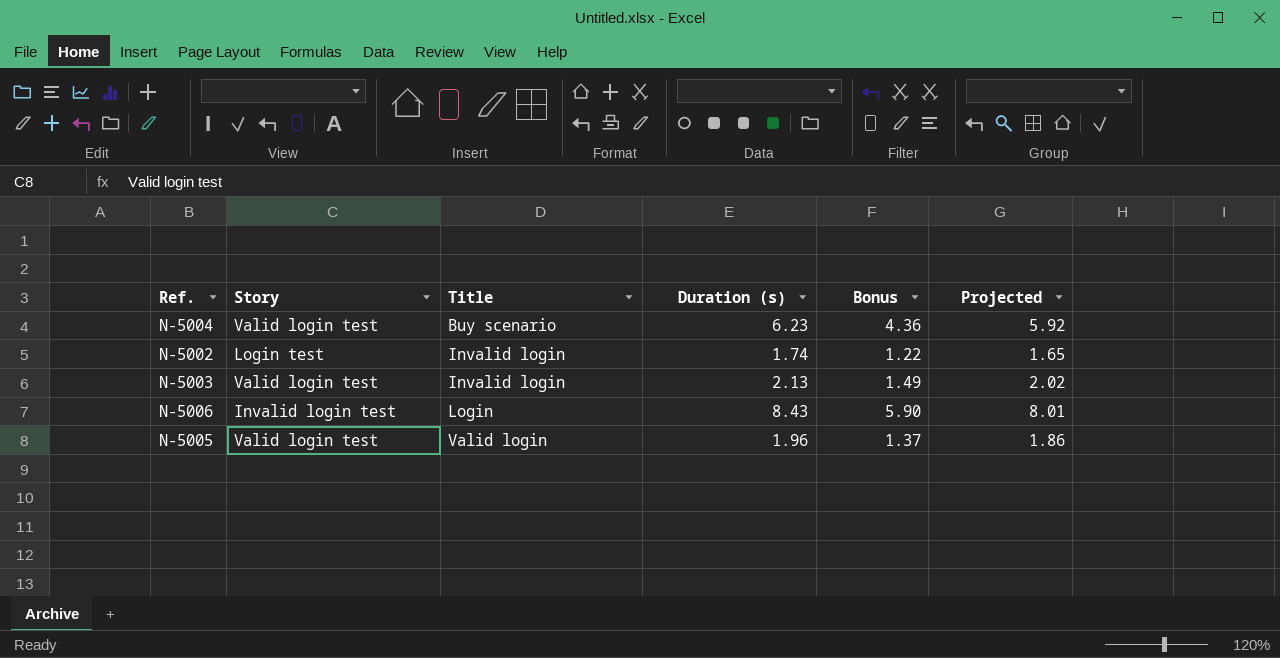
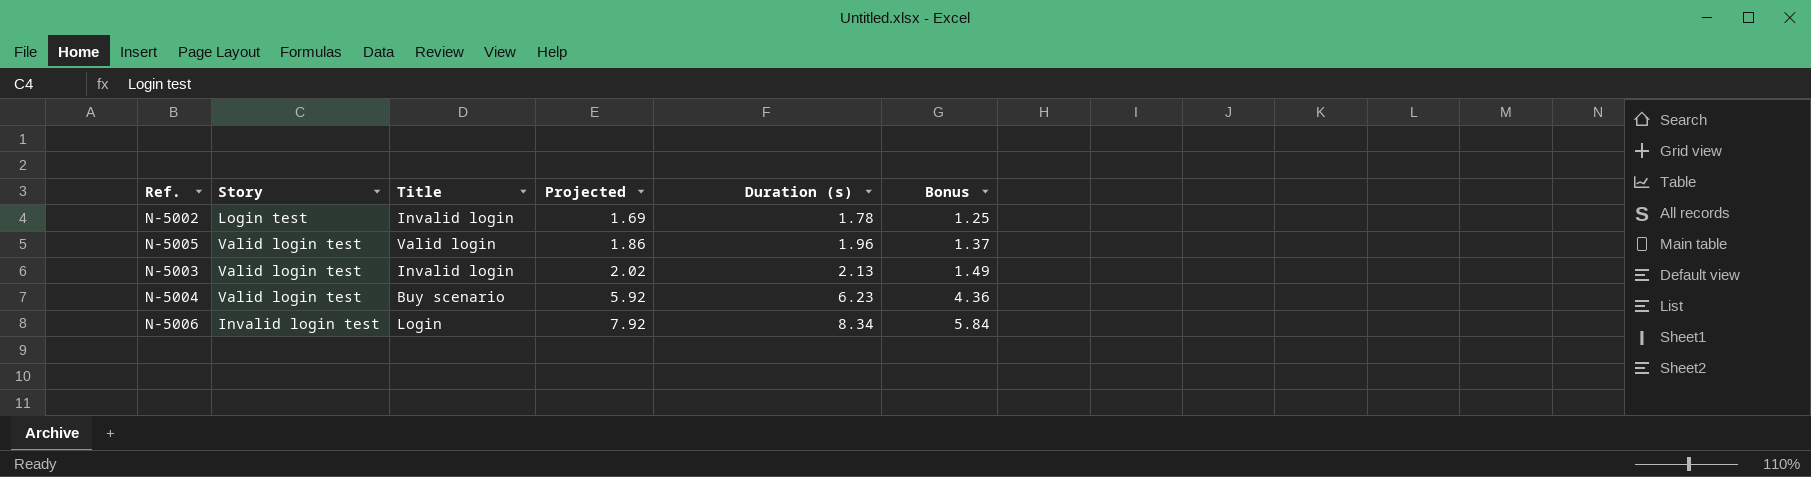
row order: Title ascending -> Projected ascending
column Projected | position: 6 -> 4
N-5002 | Projected: 1.65 -> 1.69
N-5002 | Duration (s): 1.74 -> 1.78
N-5002 | Bonus: 1.22 -> 1.25
N-5006 | Projected: 8.01 -> 7.92
N-5006 | Duration (s): 8.43 -> 8.34
N-5006 | Bonus: 5.90 -> 5.84

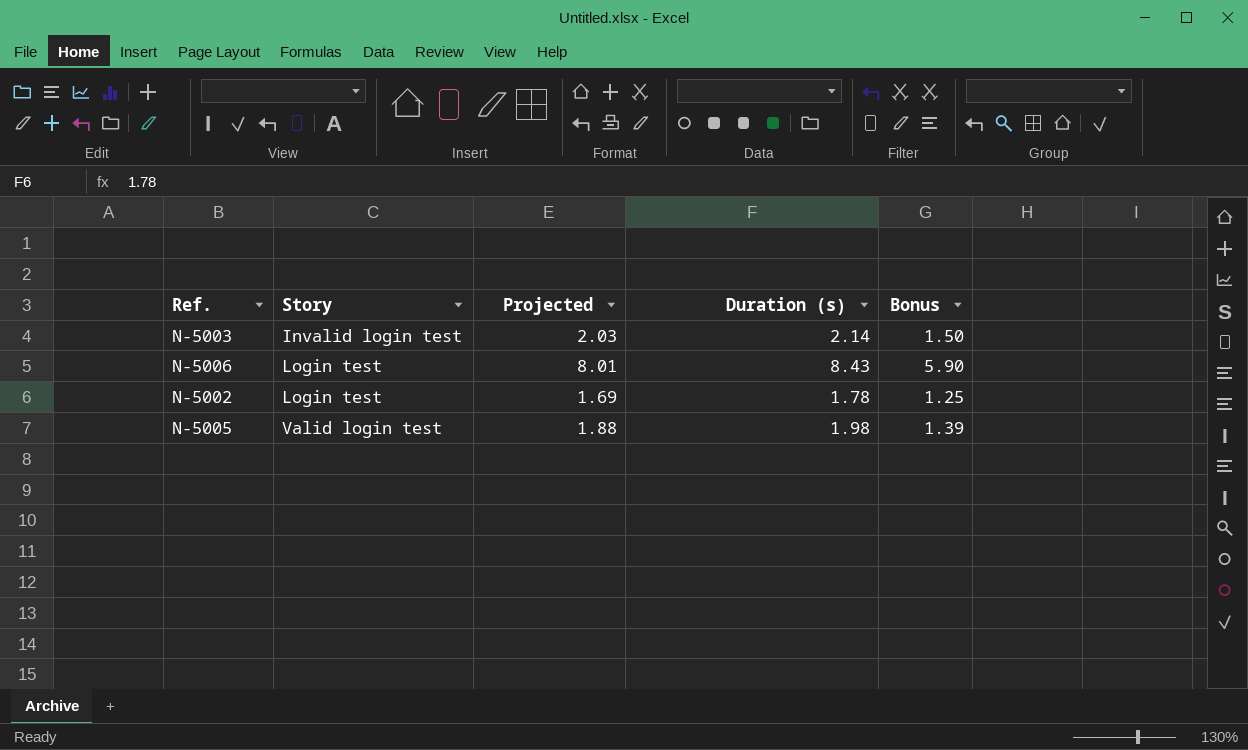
row order: Projected ascending -> Story ascending
column Title | position: 3 -> none
row N-5004: Valid login test | Buy scenario | 5.92 | 6.23 | 4.36 -> none
N-5003 | Story: Valid login test -> Invalid login test
N-5003 | Projected: 2.02 -> 2.03
N-5003 | Duration (s): 2.13 -> 2.14
N-5003 | Bonus: 1.49 -> 1.50
N-5006 | Story: Invalid login test -> Login test
N-5006 | Projected: 7.92 -> 8.01
N-5006 | Duration (s): 8.34 -> 8.43
N-5006 | Bonus: 5.84 -> 5.90
N-5005 | Projected: 1.86 -> 1.88
N-5005 | Duration (s): 1.96 -> 1.98
N-5005 | Bonus: 1.37 -> 1.39

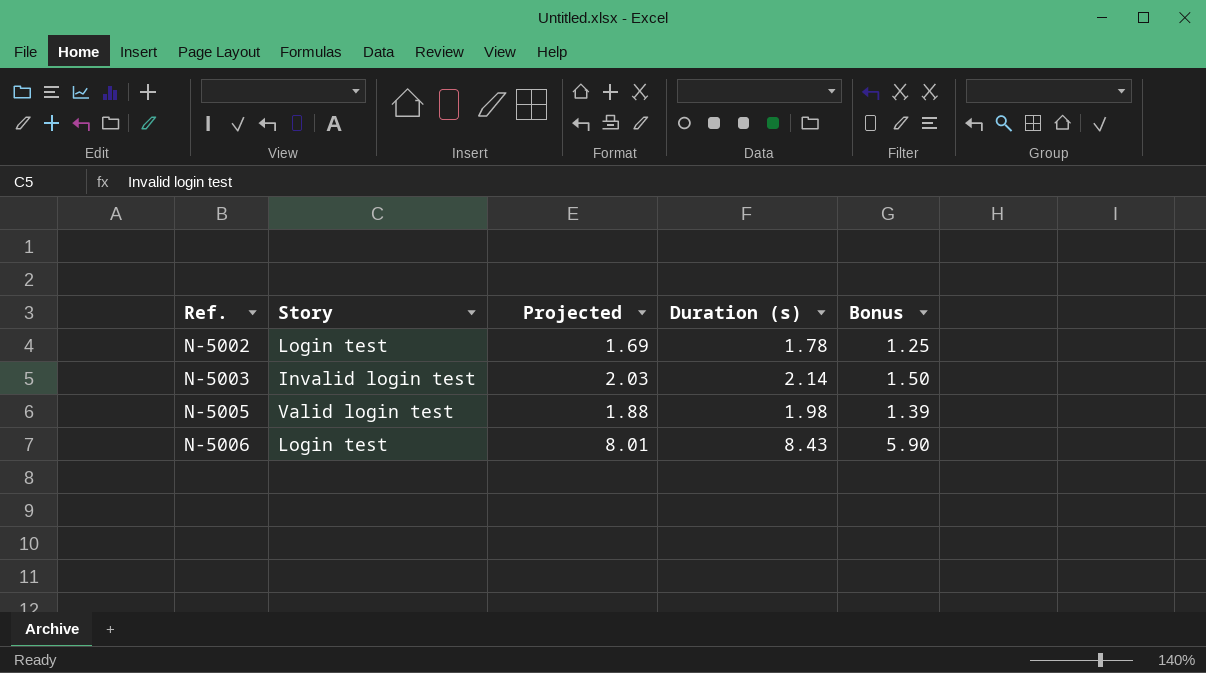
row order: Story ascending -> Ref. ascending

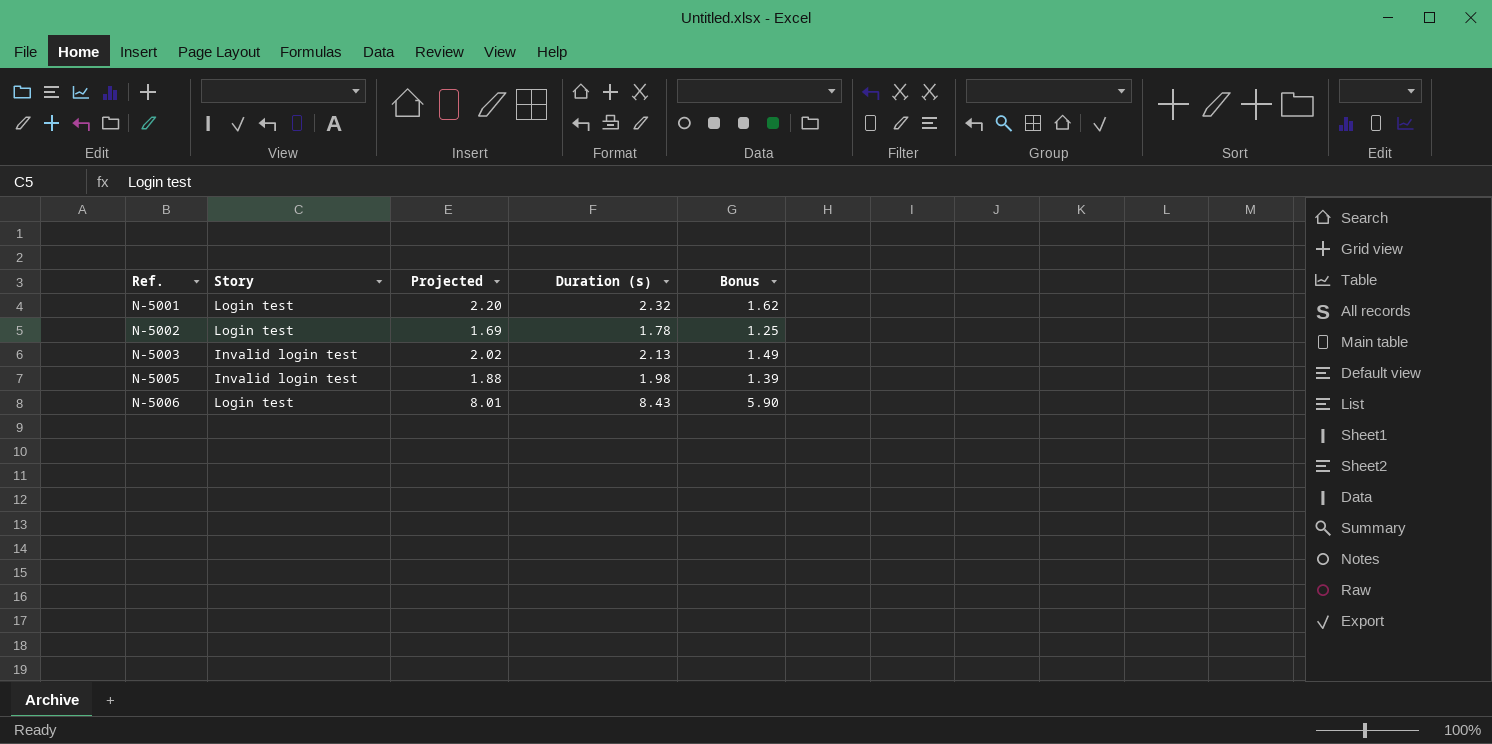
row N-5001: none -> Login test | 2.20 | 2.32 | 1.62
N-5003 | Projected: 2.03 -> 2.02
N-5003 | Duration (s): 2.14 -> 2.13
N-5003 | Bonus: 1.50 -> 1.49
N-5005 | Story: Valid login test -> Invalid login test

